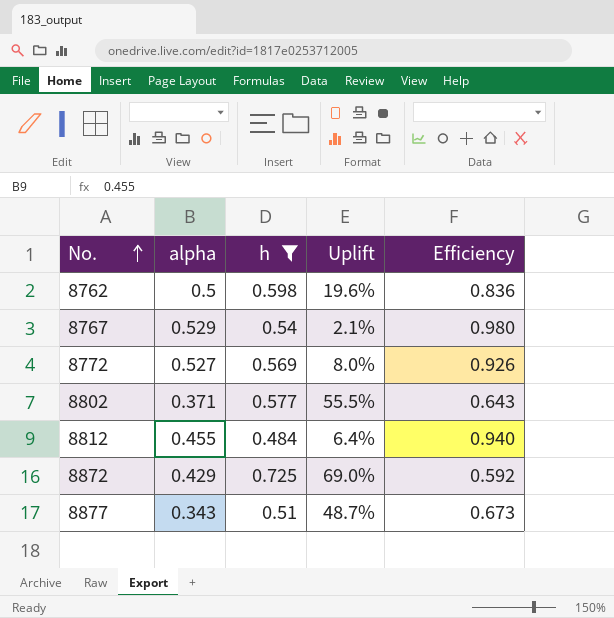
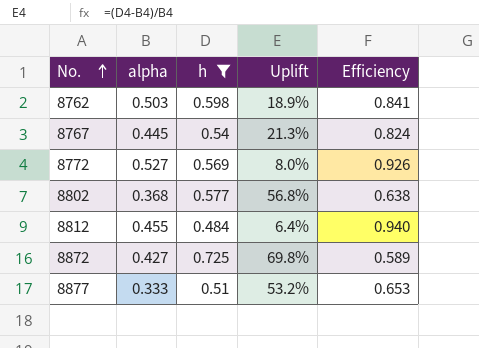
8762 | alpha: 0.5 -> 0.503
8762 | Uplift: 19.6% -> 18.9%
8762 | Efficiency: 0.836 -> 0.841
8767 | alpha: 0.529 -> 0.445
8767 | Uplift: 2.1% -> 21.3%
8767 | Efficiency: 0.980 -> 0.824
8802 | alpha: 0.371 -> 0.368
8802 | Uplift: 55.5% -> 56.8%
8802 | Efficiency: 0.643 -> 0.638
8872 | alpha: 0.429 -> 0.427
8872 | Uplift: 69.0% -> 69.8%
8872 | Efficiency: 0.592 -> 0.589
8877 | alpha: 0.343 -> 0.333
8877 | Uplift: 48.7% -> 53.2%
8877 | Efficiency: 0.673 -> 0.653

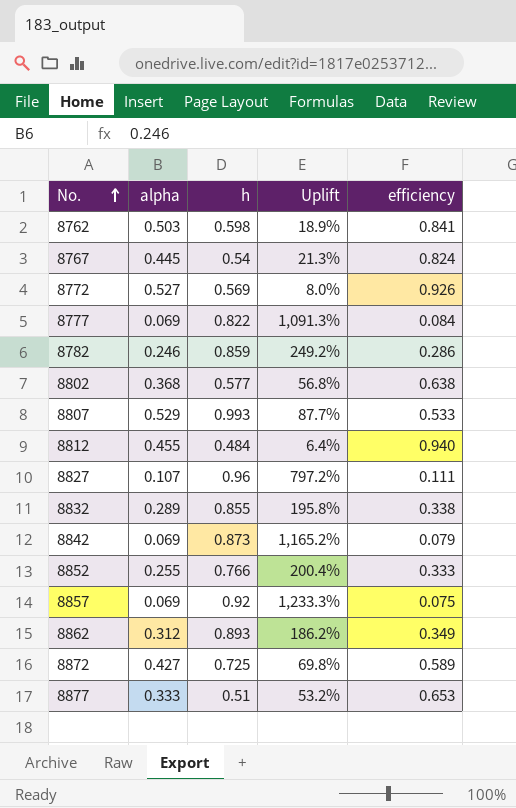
filter: h <= 0.725 -> none
column name: Efficiency -> efficiency

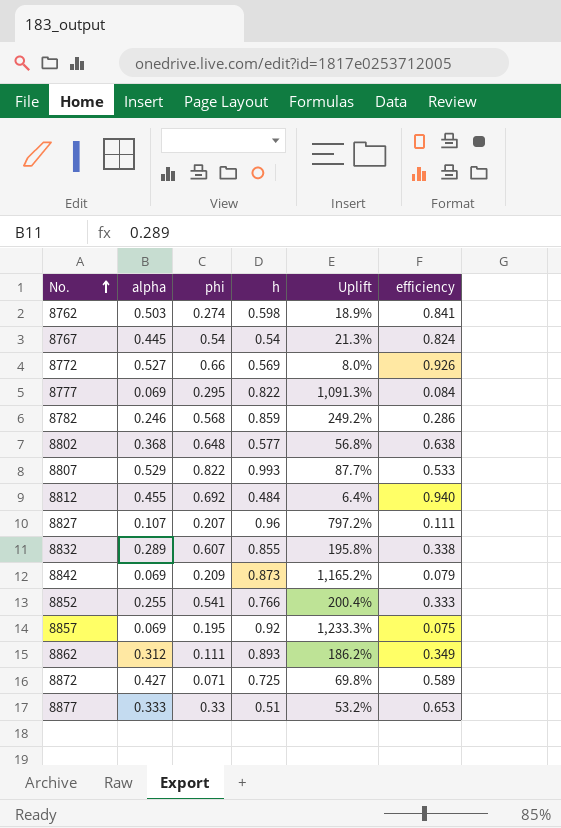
column phi | position: none -> 3

